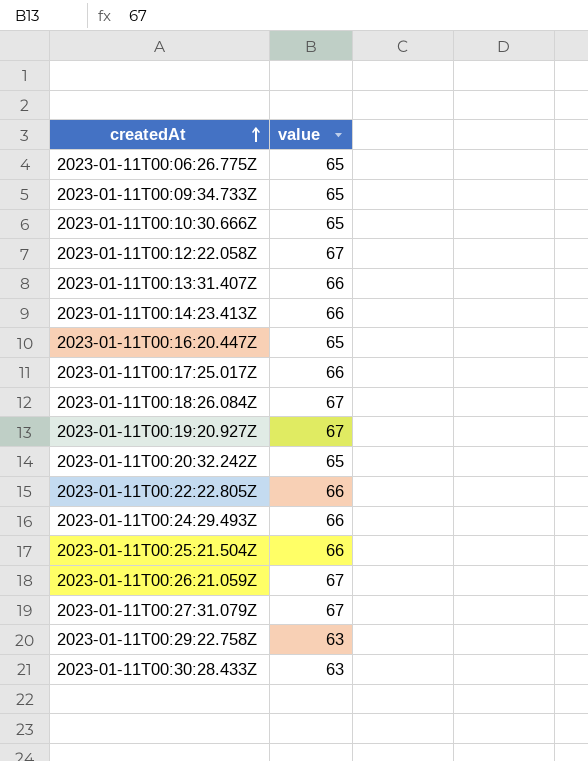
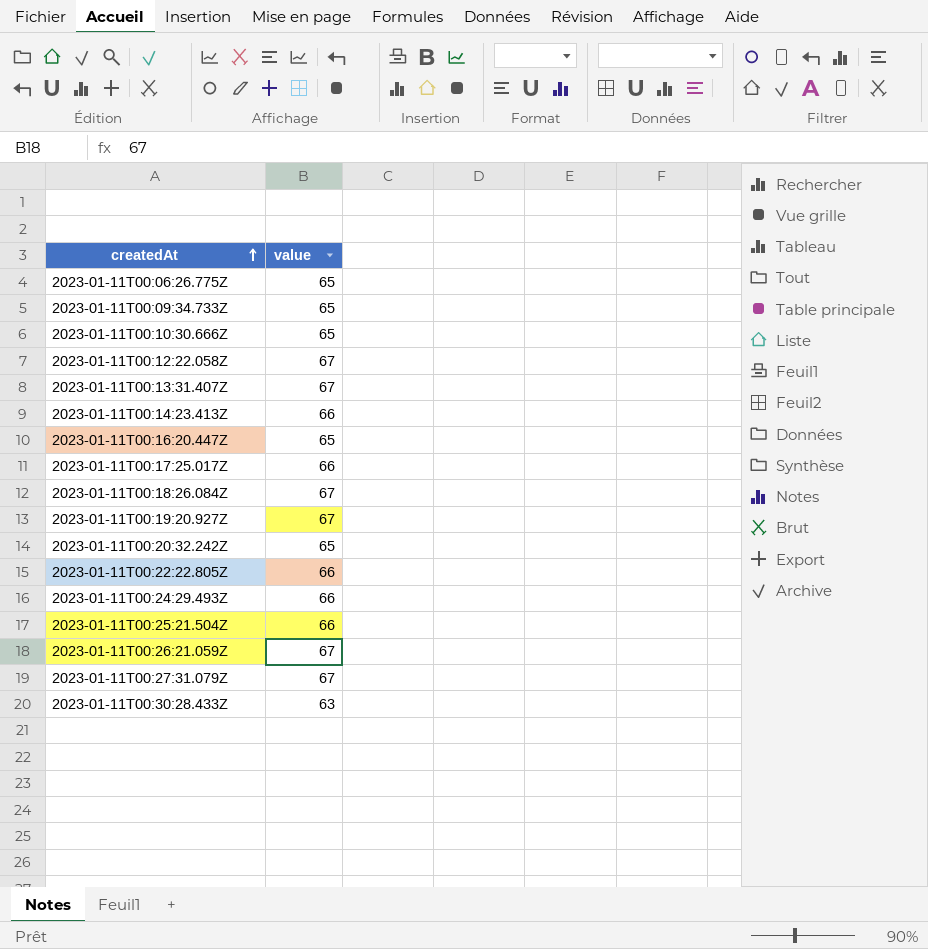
row 2023-01-11T00:29:22.758Z: 63 -> none
2023-01-11T00:13:31.407Z | value: 66 -> 67

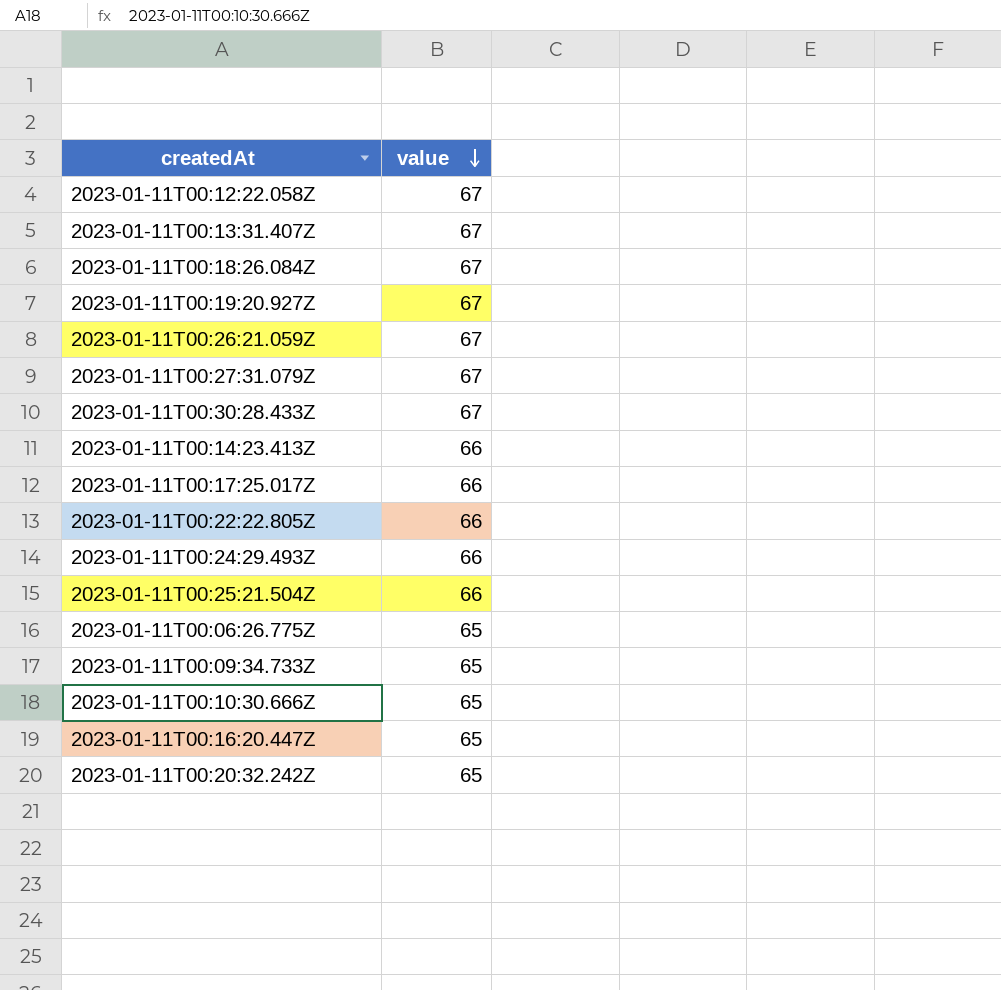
row order: createdAt ascending -> value descending
2023-01-11T00:30:28.433Z | value: 63 -> 67

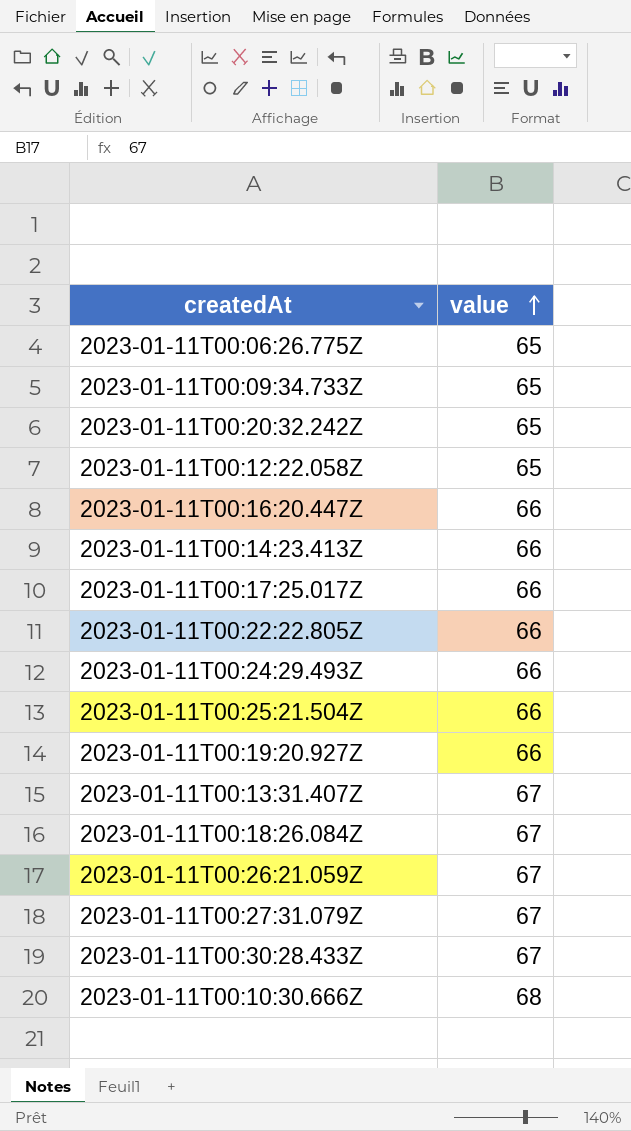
row order: value descending -> value ascending
2023-01-11T00:12:22.058Z | value: 67 -> 65
2023-01-11T00:16:20.447Z | value: 65 -> 66
2023-01-11T00:19:20.927Z | value: 67 -> 66
2023-01-11T00:10:30.666Z | value: 65 -> 68

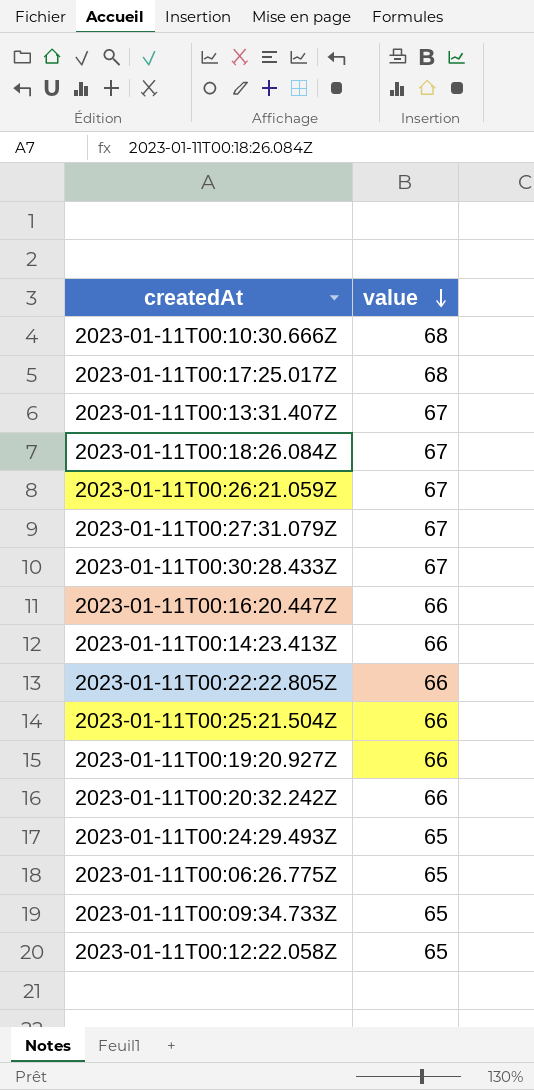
row order: value ascending -> value descending
2023-01-11T00:17:25.017Z | value: 66 -> 68
2023-01-11T00:20:32.242Z | value: 65 -> 66
2023-01-11T00:24:29.493Z | value: 66 -> 65

